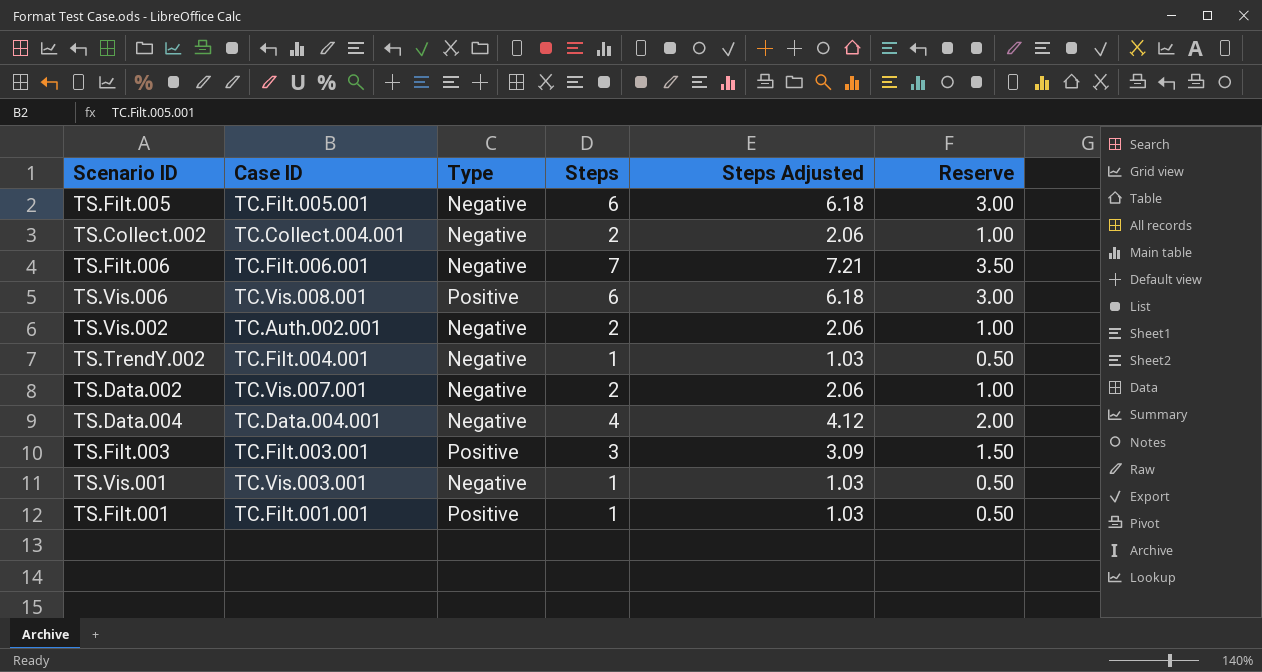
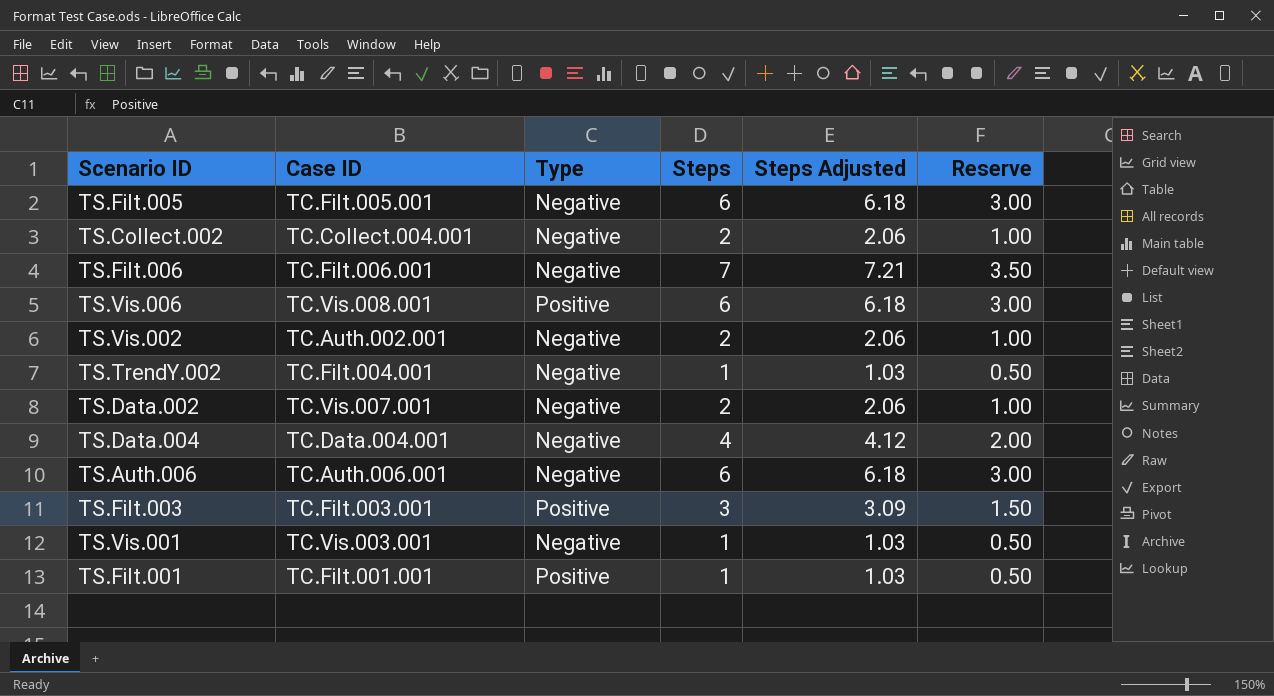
row TS.Auth.006: none -> TC.Auth.006.001 | Negative | 6 | 6.18 | 3.00

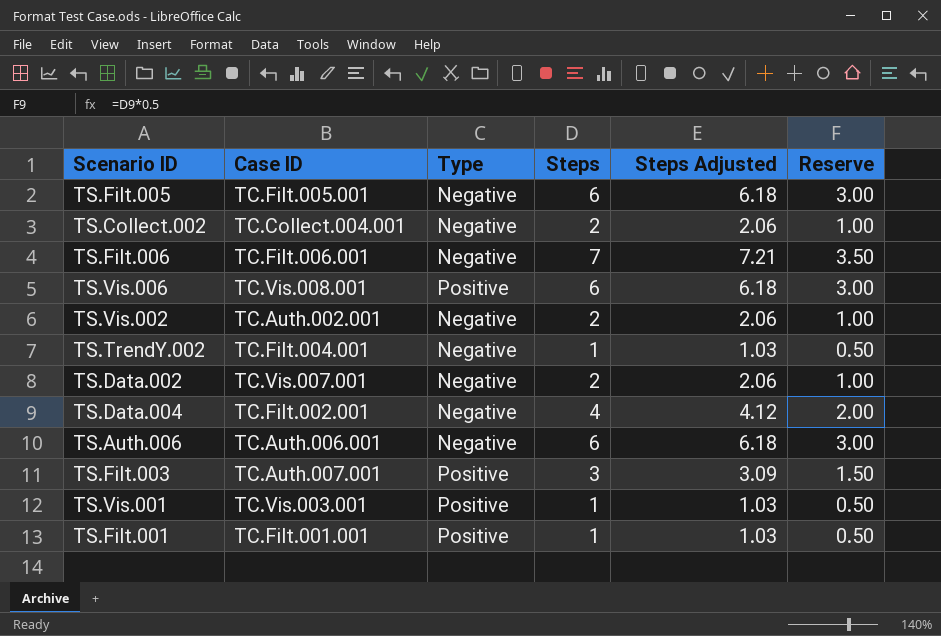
TS.Data.004 | Case ID: TC.Data.004.001 -> TC.Filt.002.001
TS.Filt.003 | Case ID: TC.Filt.003.001 -> TC.Auth.007.001
TS.Vis.001 | Type: Negative -> Positive

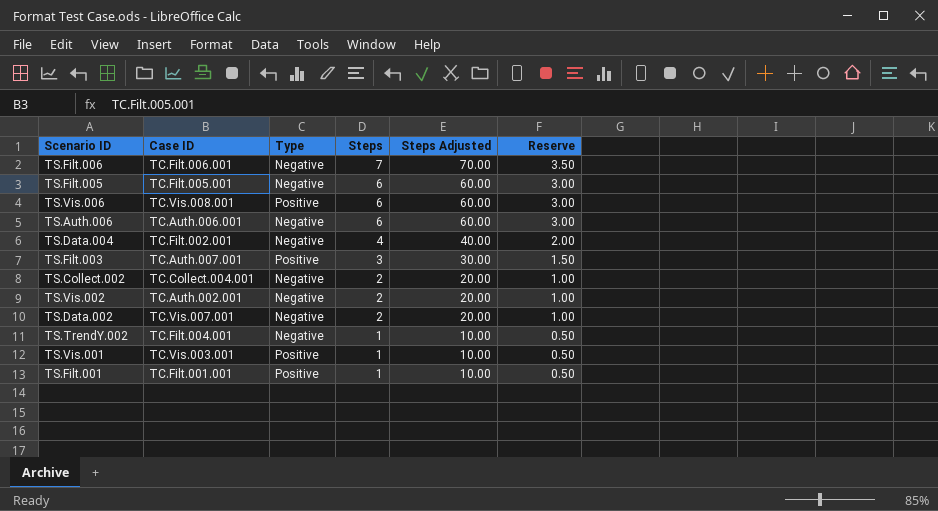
row order: none -> Steps descending
column Steps Adjusted | formula: [Steps] * 1.03 -> [Steps] * 10

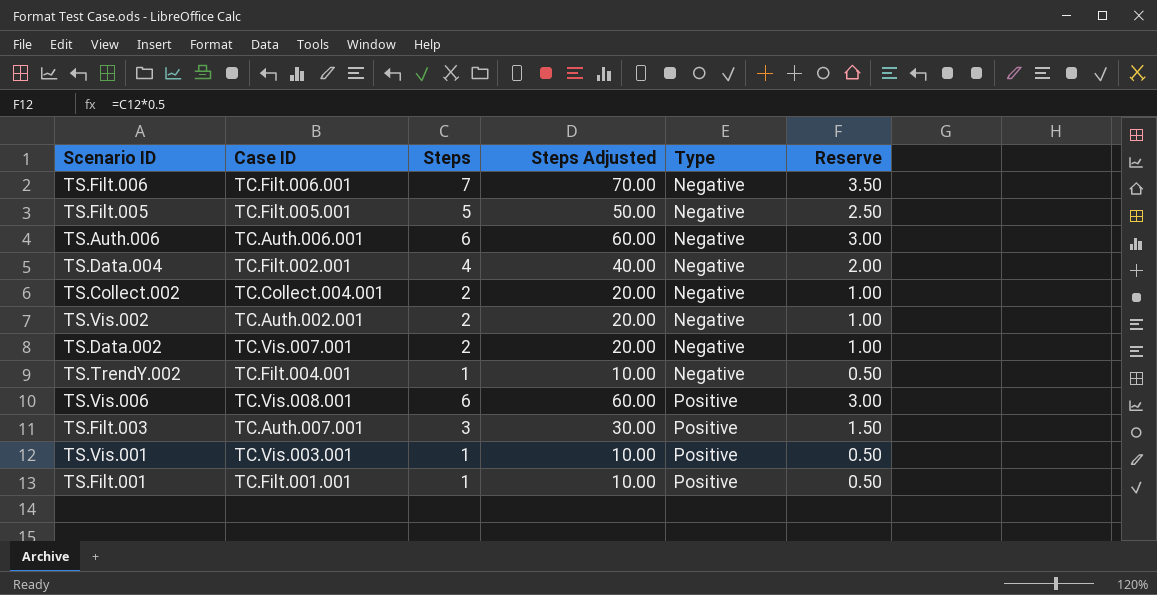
row order: Steps descending -> Type ascending
column Type | position: 3 -> 5
TS.Filt.005 | Steps: 6 -> 5
TS.Filt.005 | Steps Adjusted: 60.00 -> 50.00
TS.Filt.005 | Reserve: 3.00 -> 2.50

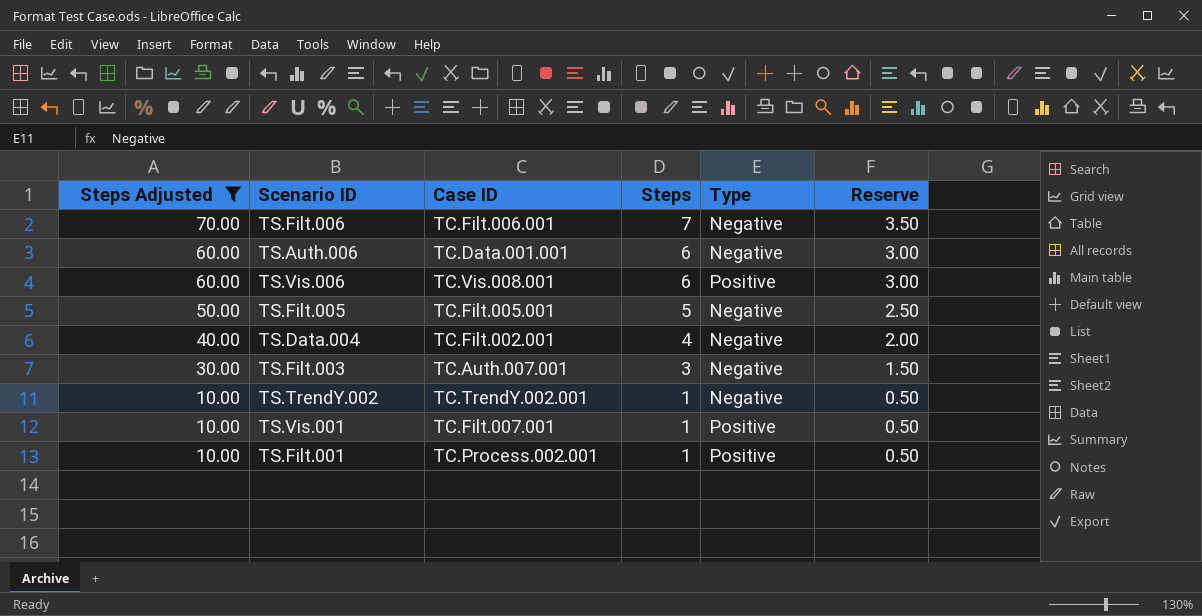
filter: none -> Steps Adjusted != 20.00
row order: Type ascending -> Steps Adjusted descending
column Steps Adjusted | position: 4 -> 1
TS.Auth.006 | Case ID: TC.Auth.006.001 -> TC.Data.001.001
TS.Filt.003 | Type: Positive -> Negative
TS.TrendY.002 | Case ID: TC.Filt.004.001 -> TC.TrendY.002.001
TS.Vis.001 | Case ID: TC.Vis.003.001 -> TC.Filt.007.001
TS.Filt.001 | Case ID: TC.Filt.001.001 -> TC.Process.002.001

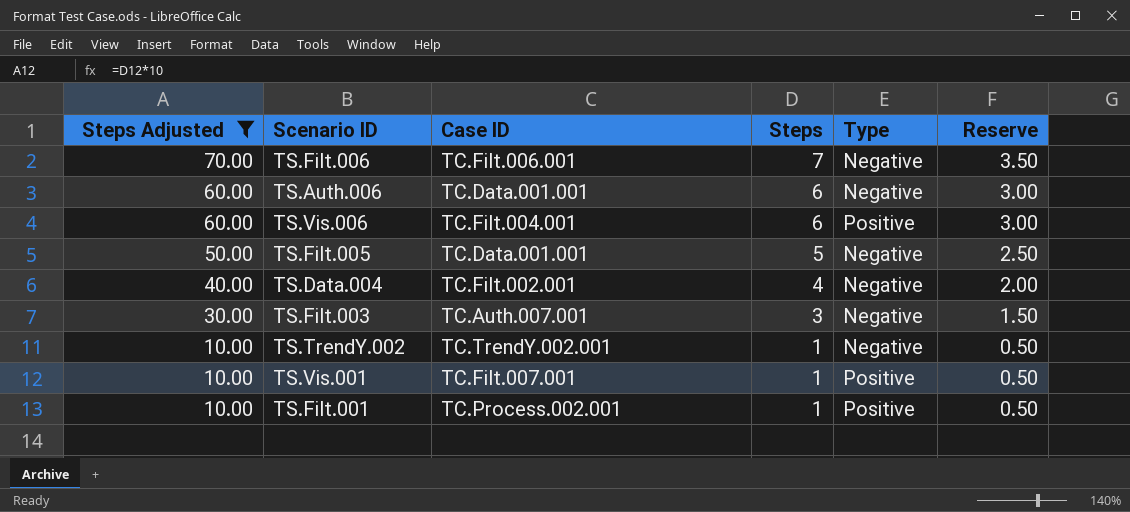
TS.Vis.006 | Case ID: TC.Vis.008.001 -> TC.Filt.004.001
TS.Filt.005 | Case ID: TC.Filt.005.001 -> TC.Data.001.001

